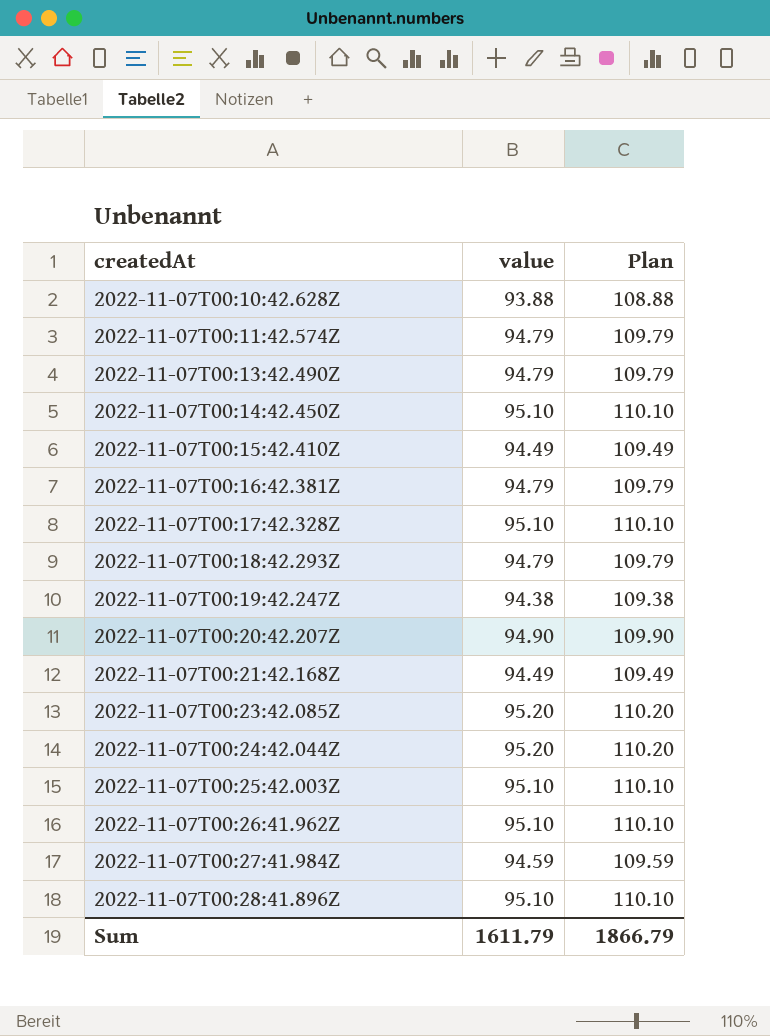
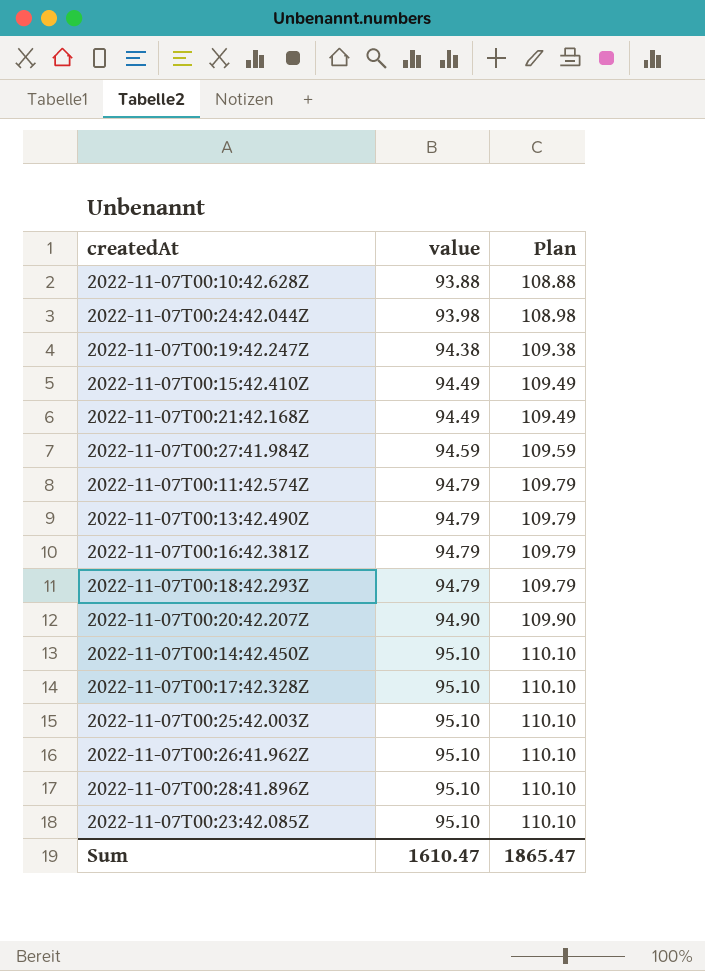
row order: createdAt ascending -> value ascending
2022-11-07T00:24:42.044Z | value: 95.20 -> 93.98
2022-11-07T00:24:42.044Z | Plan: 110.20 -> 108.98
2022-11-07T00:23:42.085Z | value: 95.20 -> 95.10
2022-11-07T00:23:42.085Z | Plan: 110.20 -> 110.10
Sum | value: 1611.79 -> 1610.47
Sum | Plan: 1866.79 -> 1865.47

